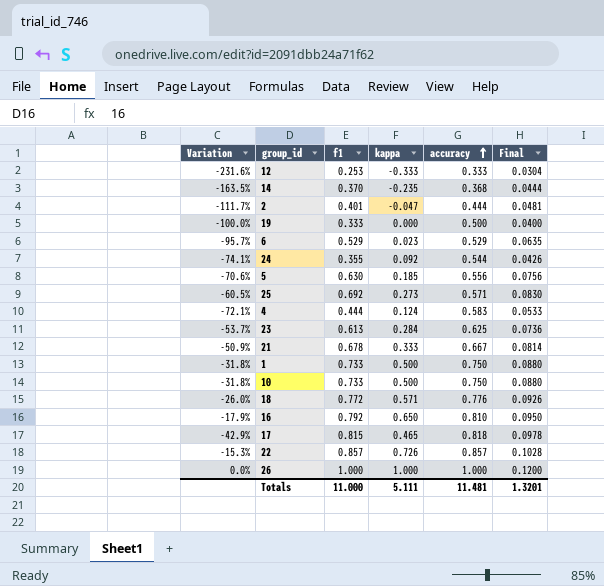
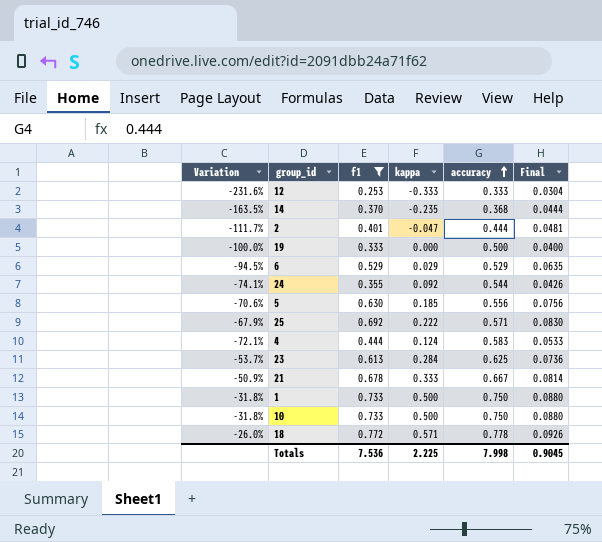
filter: none -> f1 <= 0.772
6 | Variation: -95.7% -> -94.5%
6 | kappa: 0.023 -> 0.029
25 | Variation: -60.5% -> -67.9%
25 | kappa: 0.273 -> 0.222
18 | accuracy: 0.776 -> 0.778
Totals | f1: 11.000 -> 7.536
Totals | kappa: 5.111 -> 2.225
Totals | accuracy: 11.481 -> 7.998
Totals | Final: 1.3201 -> 0.9045

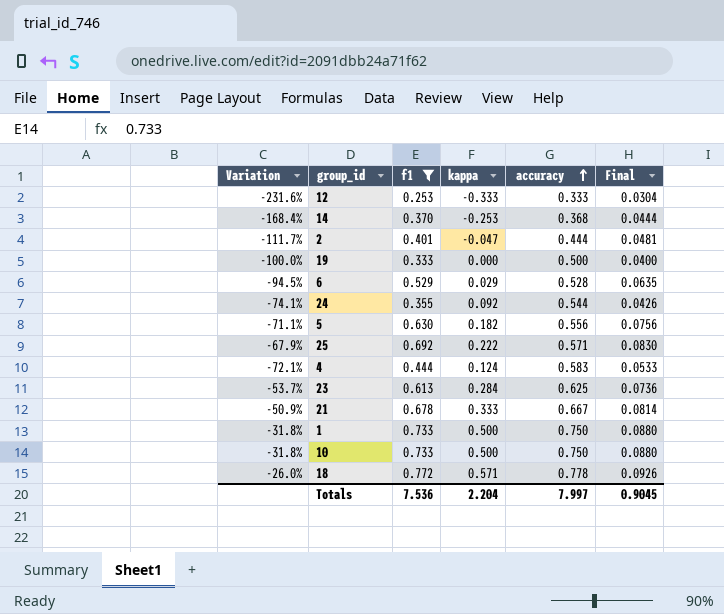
14 | Variation: -163.5% -> -168.4%
14 | kappa: -0.235 -> -0.253
6 | accuracy: 0.529 -> 0.528
5 | Variation: -70.6% -> -71.1%
5 | kappa: 0.185 -> 0.182
Totals | kappa: 2.225 -> 2.204
Totals | accuracy: 7.998 -> 7.997

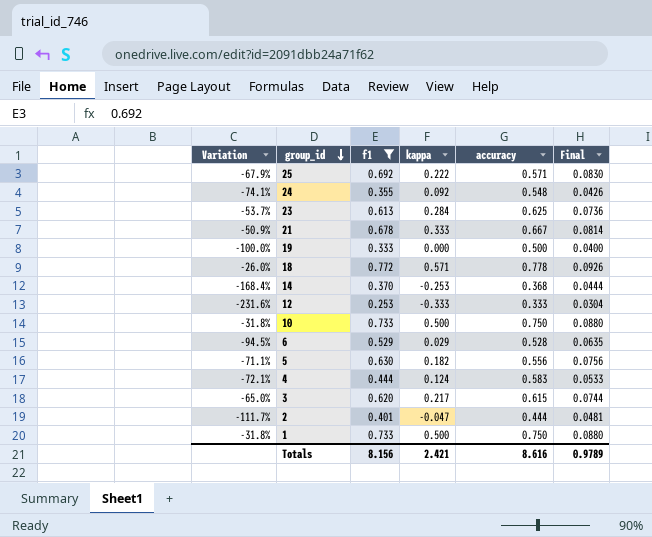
row order: accuracy ascending -> group_id descending
24 | accuracy: 0.544 -> 0.548
row 3: none -> -65.0% | 0.620 | 0.217 | 0.615 | 0.0744
Totals | f1: 7.536 -> 8.156
Totals | kappa: 2.204 -> 2.421
Totals | accuracy: 7.997 -> 8.616
Totals | Final: 0.9045 -> 0.9789

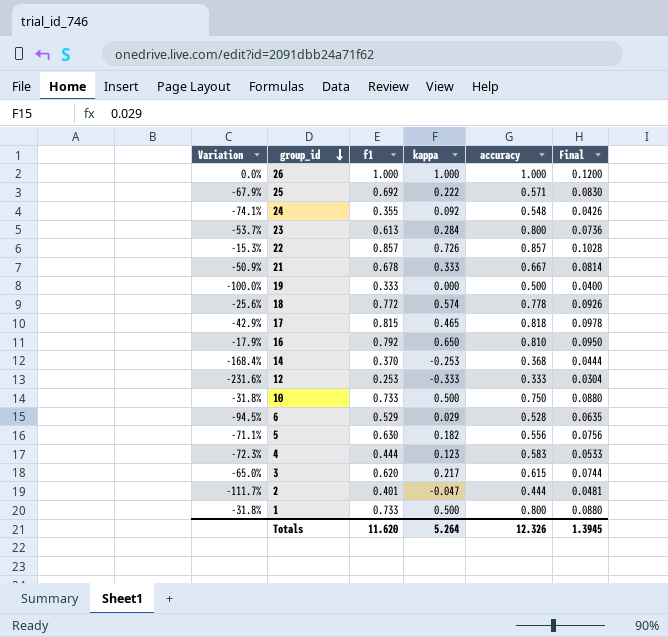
filter: f1 <= 0.772 -> none
23 | accuracy: 0.625 -> 0.800
18 | Variation: -26.0% -> -25.6%
18 | kappa: 0.571 -> 0.574
4 | Variation: -72.1% -> -72.3%
4 | kappa: 0.124 -> 0.123
1 | accuracy: 0.750 -> 0.800
Totals | f1: 8.156 -> 11.620
Totals | kappa: 2.421 -> 5.264
Totals | accuracy: 8.616 -> 12.326
Totals | Final: 0.9789 -> 1.3945

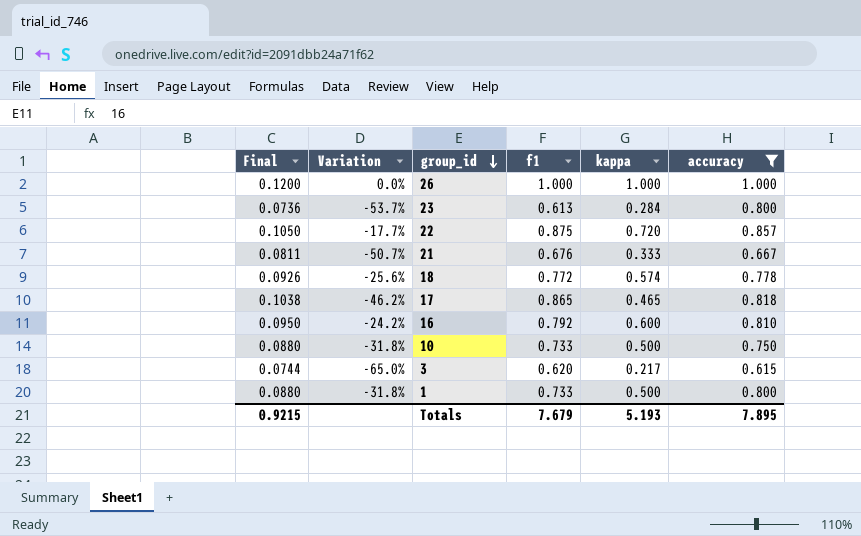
filter: none -> accuracy >= 0.615
column Final | position: 6 -> 1
22 | Final: 0.1028 -> 0.1050
22 | Variation: -15.3% -> -17.7%
22 | f1: 0.857 -> 0.875
22 | kappa: 0.726 -> 0.720
21 | Final: 0.0814 -> 0.0811
21 | Variation: -50.9% -> -50.7%
21 | f1: 0.678 -> 0.676
17 | Final: 0.0978 -> 0.1038
17 | Variation: -42.9% -> -46.2%
17 | f1: 0.815 -> 0.865
16 | Variation: -17.9% -> -24.2%
16 | kappa: 0.650 -> 0.600
Totals | Final: 1.3945 -> 0.9215
Totals | f1: 11.620 -> 7.679
Totals | kappa: 5.264 -> 5.193
Totals | accuracy: 12.326 -> 7.895

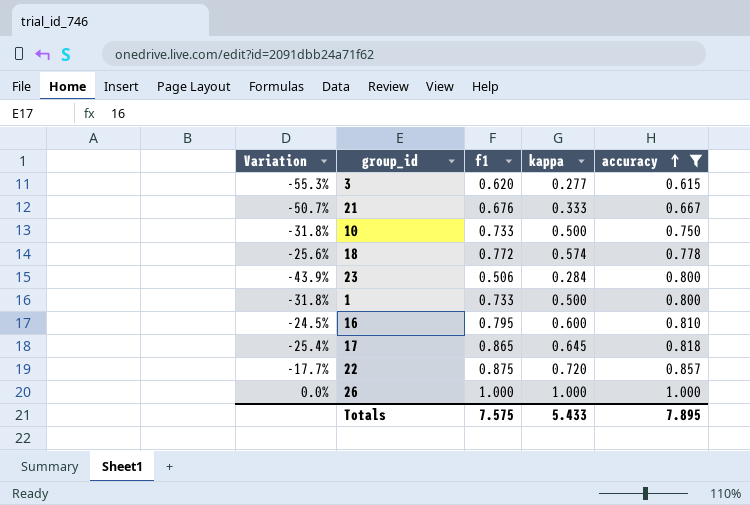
row order: group_id descending -> accuracy ascending
column Final | formula: [f1] * 0.12 -> none
3 | Variation: -65.0% -> -55.3%
3 | kappa: 0.217 -> 0.277
23 | Variation: -53.7% -> -43.9%
23 | f1: 0.613 -> 0.506
16 | Variation: -24.2% -> -24.5%
16 | f1: 0.792 -> 0.795
17 | Variation: -46.2% -> -25.4%
17 | kappa: 0.465 -> 0.645
Totals | f1: 7.679 -> 7.575
Totals | kappa: 5.193 -> 5.433

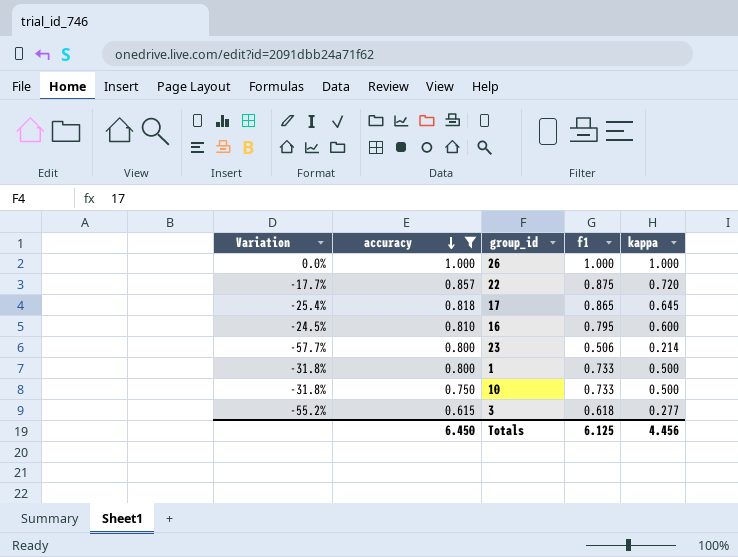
row order: accuracy ascending -> accuracy descending
column accuracy | position: 5 -> 2
row 21: -50.7% | 0.676 | 0.333 | 0.667 -> none
row 18: -25.6% | 0.772 | 0.574 | 0.778 -> none
23 | Variation: -43.9% -> -57.7%
23 | kappa: 0.284 -> 0.214
3 | Variation: -55.3% -> -55.2%
3 | f1: 0.620 -> 0.618
Totals | accuracy: 7.895 -> 6.450
Totals | f1: 7.575 -> 6.125
Totals | kappa: 5.433 -> 4.456

